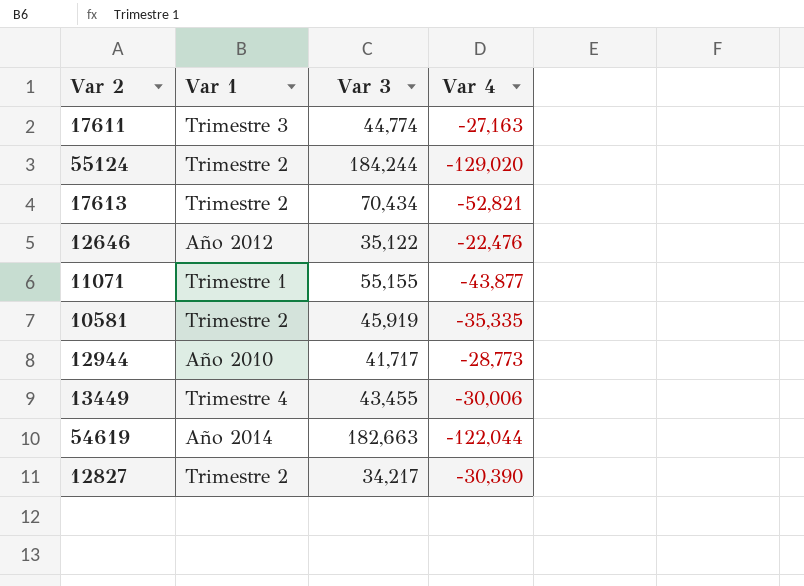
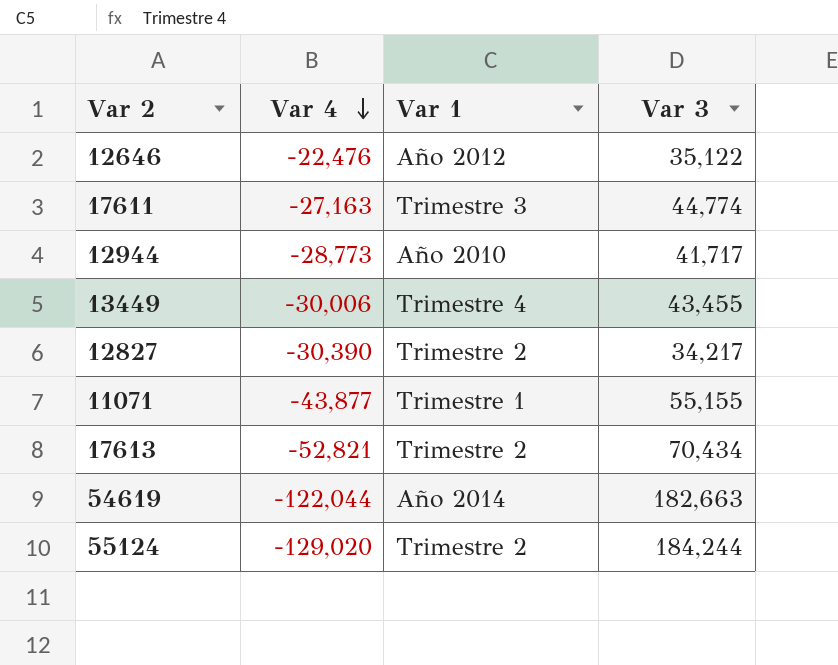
row order: none -> Var 4 descending
column Var 4 | position: 4 -> 2
row 10581: Trimestre 2 | 45,919 | -35,335 -> none

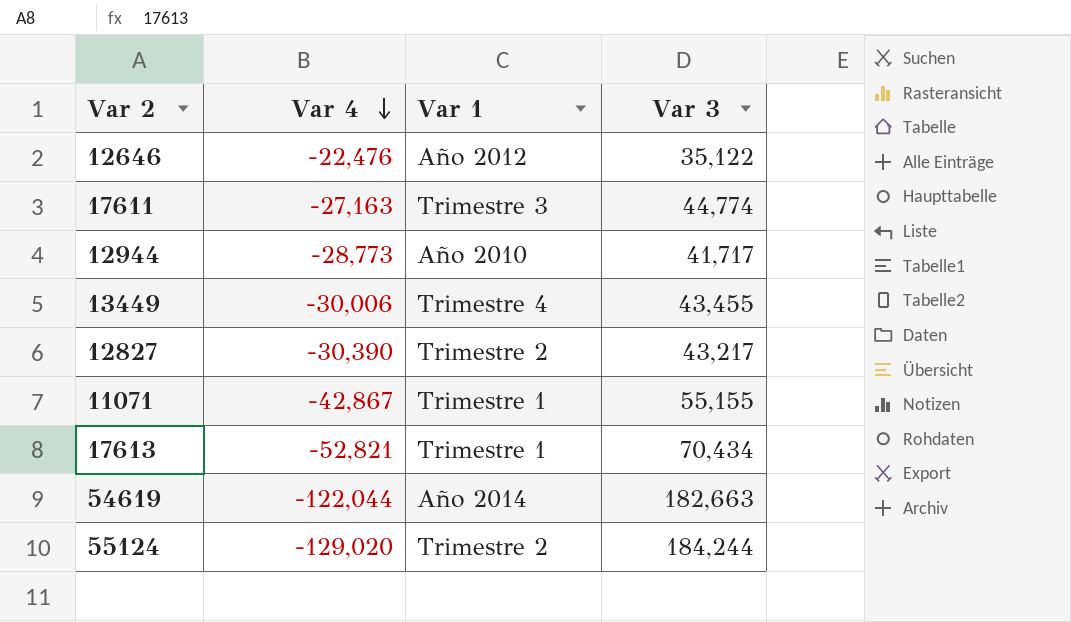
12827 | Var 3: 34,217 -> 43,217
11071 | Var 4: -43,877 -> -42,867
17613 | Var 1: Trimestre 2 -> Trimestre 1

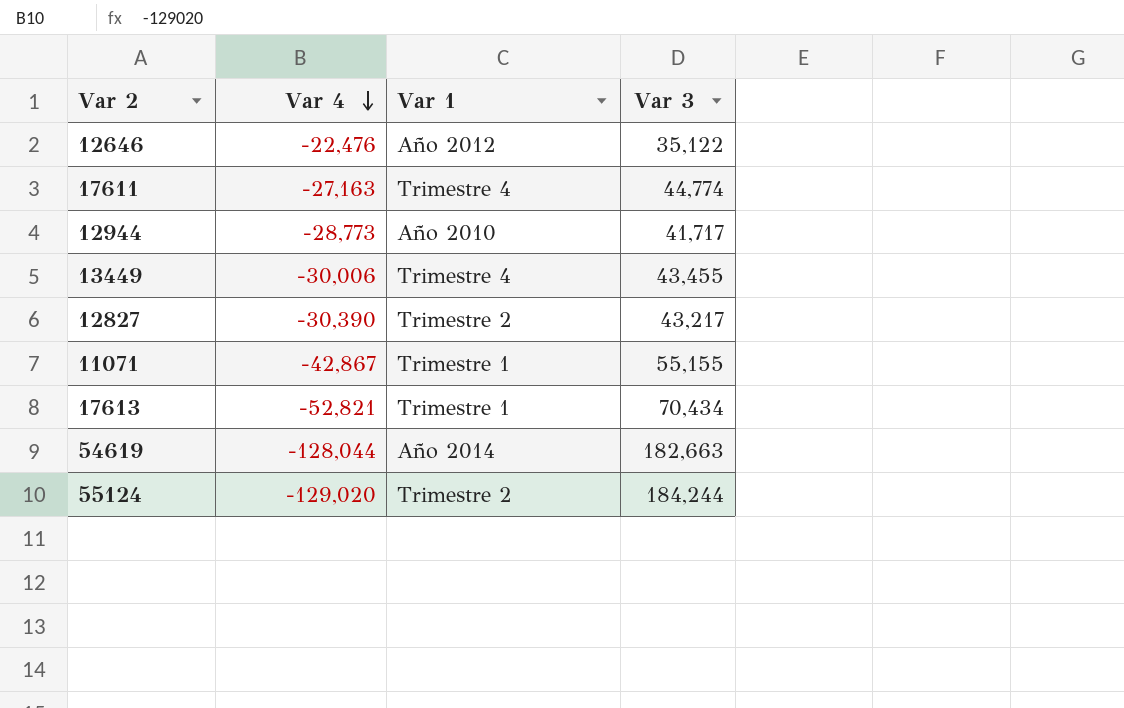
17611 | Var 1: Trimestre 3 -> Trimestre 4
54619 | Var 4: -122,044 -> -128,044

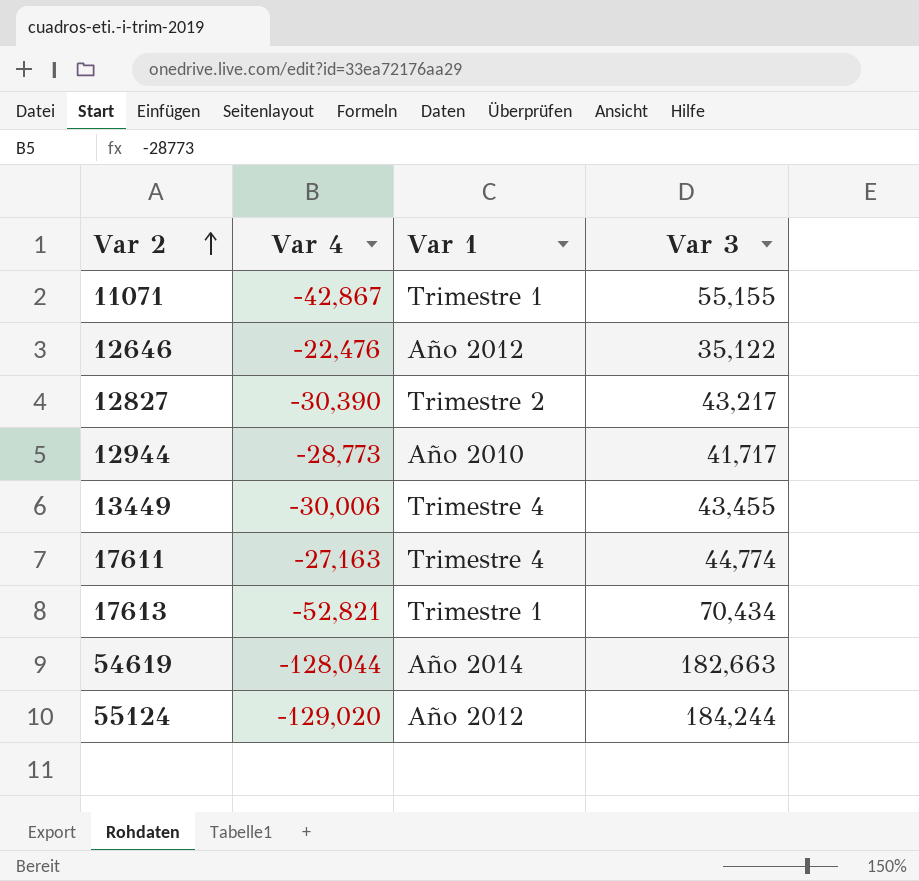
row order: Var 4 descending -> Var 2 ascending
55124 | Var 1: Trimestre 2 -> Año 2012

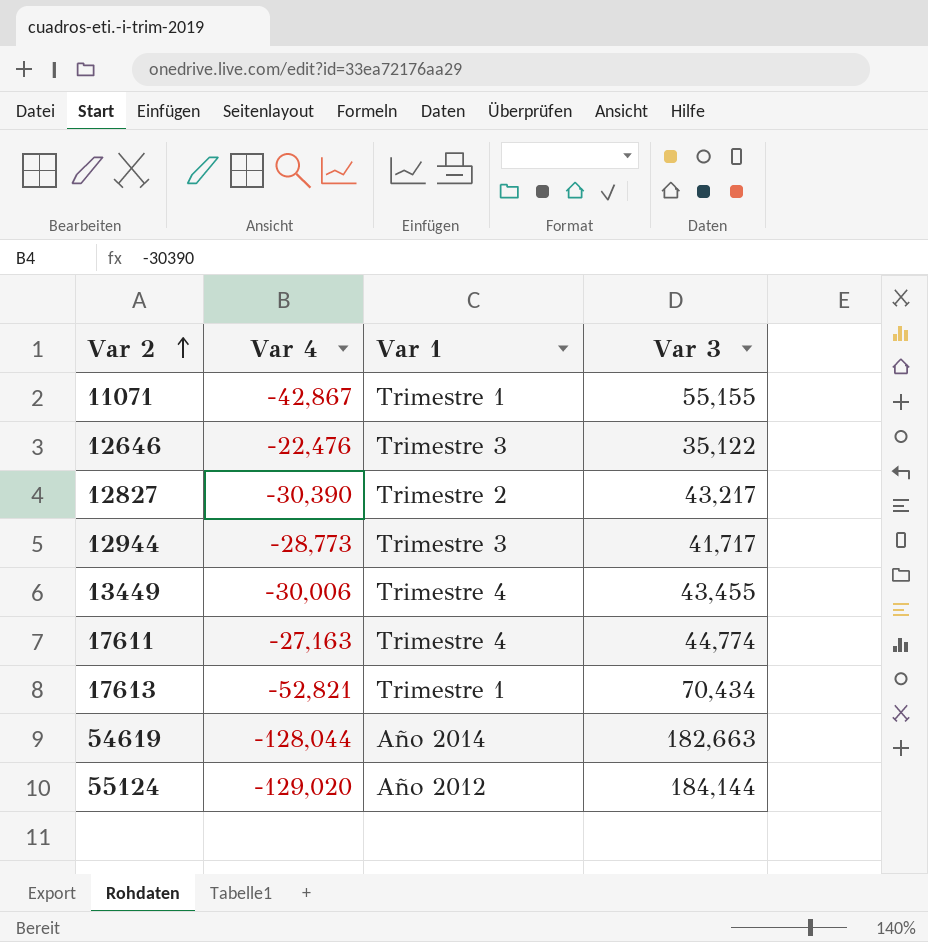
12646 | Var 1: Año 2012 -> Trimestre 3
12944 | Var 1: Año 2010 -> Trimestre 3
55124 | Var 3: 184,244 -> 184,144

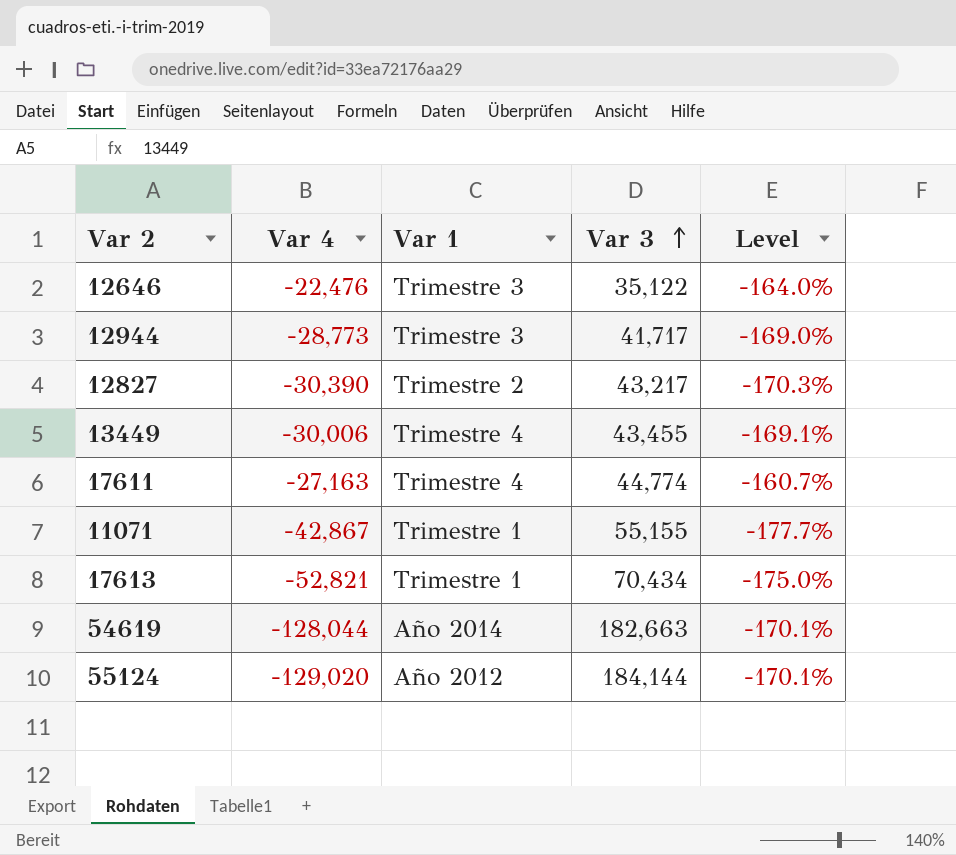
row order: Var 2 ascending -> Var 3 ascending
column Level | formula: none -> ([Var 4] - [Var 3]) / [Var 3]

